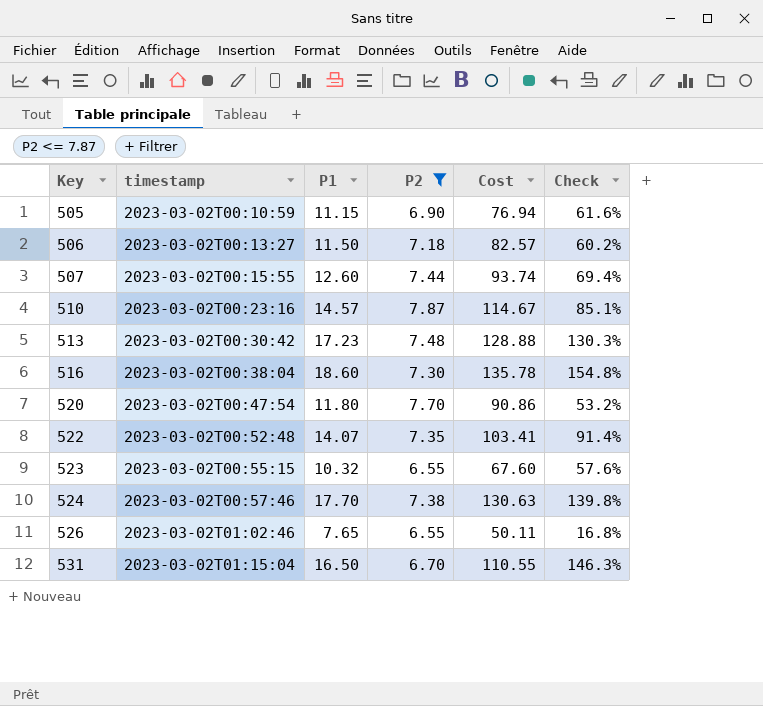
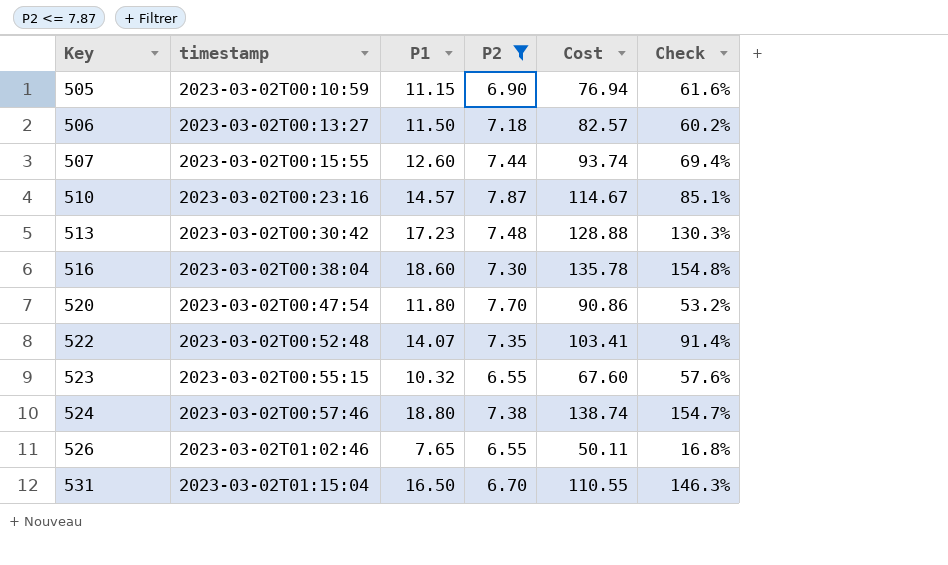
524 | P1: 17.70 -> 18.80
524 | Cost: 130.63 -> 138.74
524 | Check: 139.8% -> 154.7%

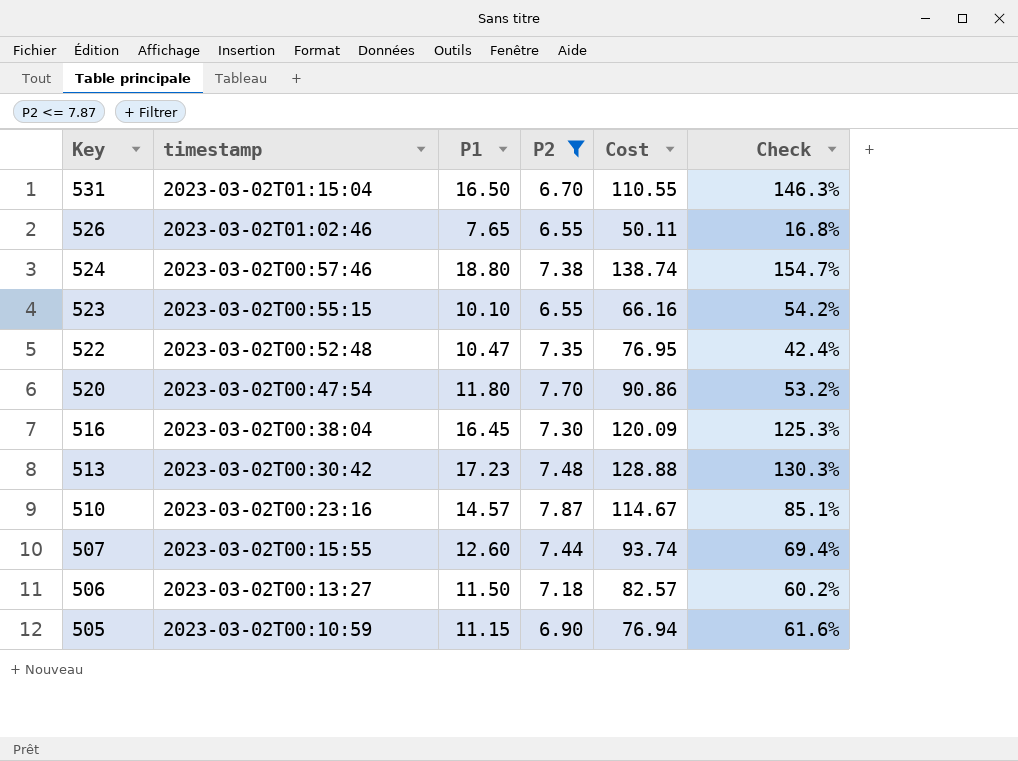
row order: Key ascending -> Key descending
523 | P1: 10.32 -> 10.10
523 | Cost: 67.60 -> 66.16
523 | Check: 57.6% -> 54.2%
522 | P1: 14.07 -> 10.47
522 | Cost: 103.41 -> 76.95
522 | Check: 91.4% -> 42.4%
516 | P1: 18.60 -> 16.45
516 | Cost: 135.78 -> 120.09
516 | Check: 154.8% -> 125.3%

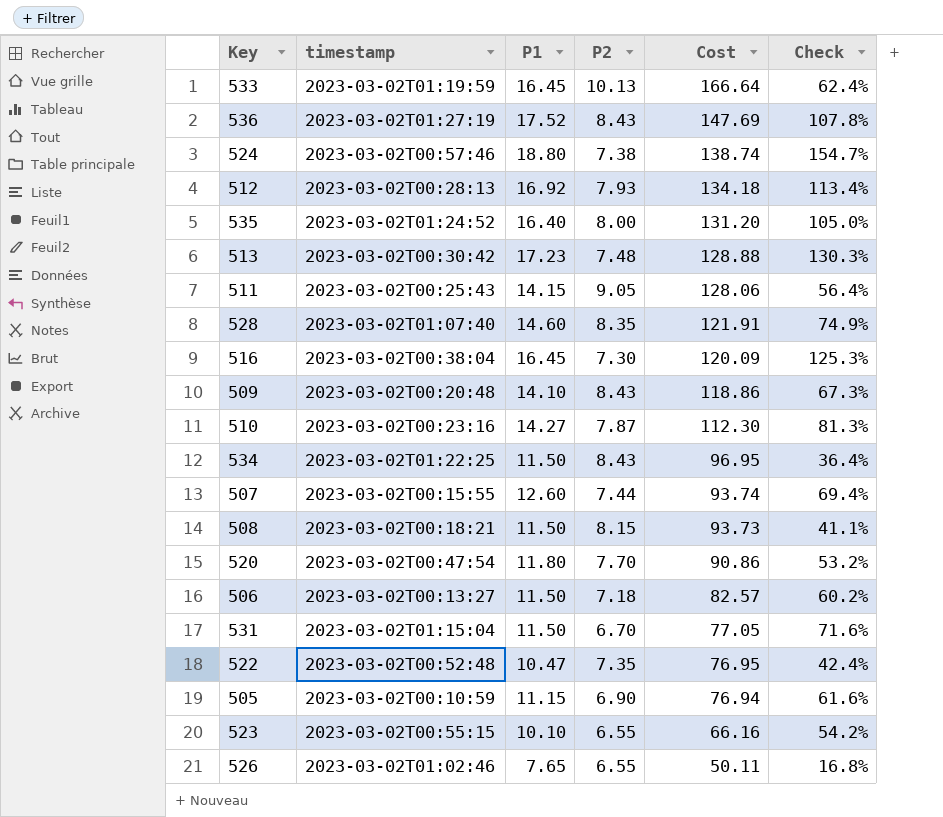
filter: P2 <= 7.87 -> none
row order: Key descending -> Cost descending
510 | P1: 14.57 -> 14.27
510 | Cost: 114.67 -> 112.30
510 | Check: 85.1% -> 81.3%
531 | P1: 16.50 -> 11.50
531 | Cost: 110.55 -> 77.05
531 | Check: 146.3% -> 71.6%

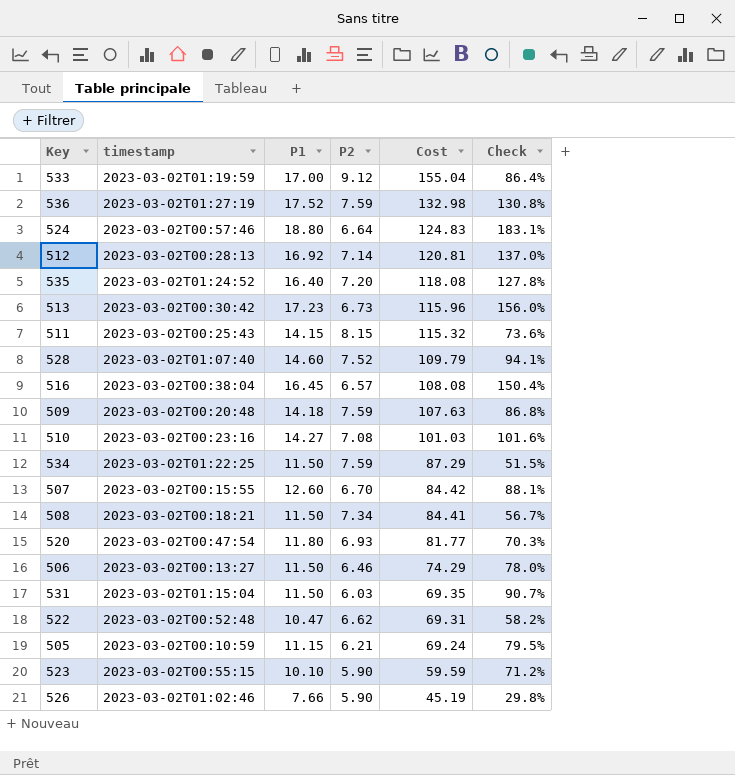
533 | P1: 16.45 -> 17.00
533 | P2: 10.13 -> 9.12
533 | Cost: 166.64 -> 155.04
533 | Check: 62.4% -> 86.4%
536 | P2: 8.43 -> 7.59
536 | Cost: 147.69 -> 132.98
536 | Check: 107.8% -> 130.8%
524 | P2: 7.38 -> 6.64
524 | Cost: 138.74 -> 124.83
524 | Check: 154.7% -> 183.1%
512 | P2: 7.93 -> 7.14
512 | Cost: 134.18 -> 120.81
512 | Check: 113.4% -> 137.0%
535 | P2: 8.00 -> 7.20
535 | Cost: 131.20 -> 118.08
535 | Check: 105.0% -> 127.8%
513 | P2: 7.48 -> 6.73
513 | Cost: 128.88 -> 115.96
513 | Check: 130.3% -> 156.0%
511 | P2: 9.05 -> 8.15
511 | Cost: 128.06 -> 115.32
511 | Check: 56.4% -> 73.6%
528 | P2: 8.35 -> 7.52
528 | Cost: 121.91 -> 109.79
528 | Check: 74.9% -> 94.1%
516 | P2: 7.30 -> 6.57
516 | Cost: 120.09 -> 108.08
516 | Check: 125.3% -> 150.4%
509 | P1: 14.10 -> 14.18
509 | P2: 8.43 -> 7.59
509 | Cost: 118.86 -> 107.63
509 | Check: 67.3% -> 86.8%
510 | P2: 7.87 -> 7.08
510 | Cost: 112.30 -> 101.03
510 | Check: 81.3% -> 101.6%
534 | P2: 8.43 -> 7.59
534 | Cost: 96.95 -> 87.29
534 | Check: 36.4% -> 51.5%
507 | P2: 7.44 -> 6.70
507 | Cost: 93.74 -> 84.42
507 | Check: 69.4% -> 88.1%
508 | P2: 8.15 -> 7.34
508 | Cost: 93.73 -> 84.41
508 | Check: 41.1% -> 56.7%
520 | P2: 7.70 -> 6.93
520 | Cost: 90.86 -> 81.77
520 | Check: 53.2% -> 70.3%
506 | P2: 7.18 -> 6.46
506 | Cost: 82.57 -> 74.29
506 | Check: 60.2% -> 78.0%
531 | P2: 6.70 -> 6.03
531 | Cost: 77.05 -> 69.35
531 | Check: 71.6% -> 90.7%
522 | P2: 7.35 -> 6.62
522 | Cost: 76.95 -> 69.31
522 | Check: 42.4% -> 58.2%
505 | P2: 6.90 -> 6.21
505 | Cost: 76.94 -> 69.24
505 | Check: 61.6% -> 79.5%
523 | P2: 6.55 -> 5.90
523 | Cost: 66.16 -> 59.59
523 | Check: 54.2% -> 71.2%
526 | P1: 7.65 -> 7.66
526 | P2: 6.55 -> 5.90
526 | Cost: 50.11 -> 45.19
526 | Check: 16.8% -> 29.8%

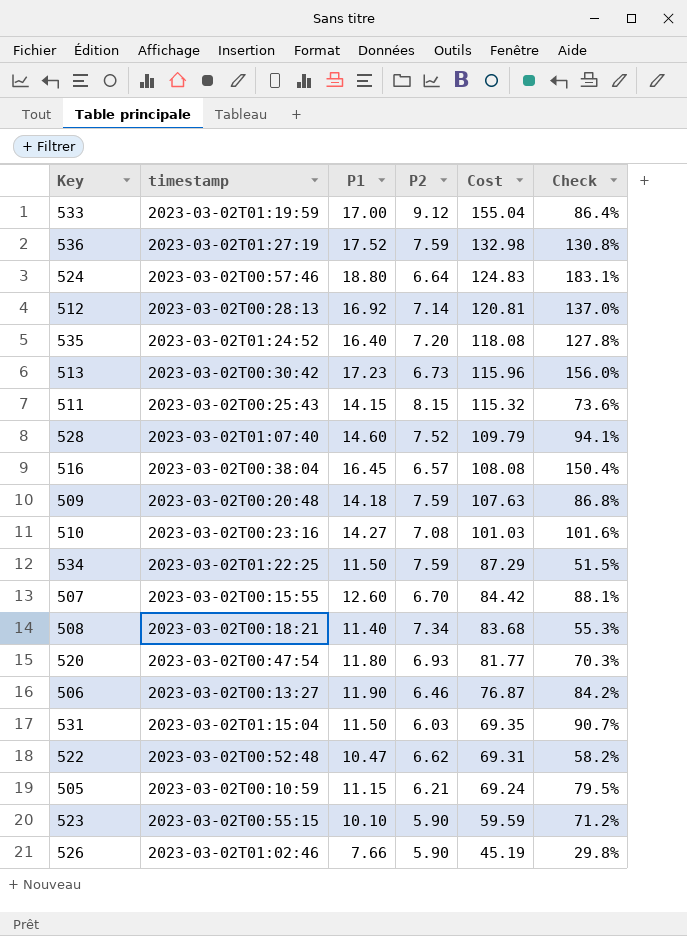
508 | P1: 11.50 -> 11.40
508 | Cost: 84.41 -> 83.68
508 | Check: 56.7% -> 55.3%
506 | P1: 11.50 -> 11.90
506 | Cost: 74.29 -> 76.87
506 | Check: 78.0% -> 84.2%

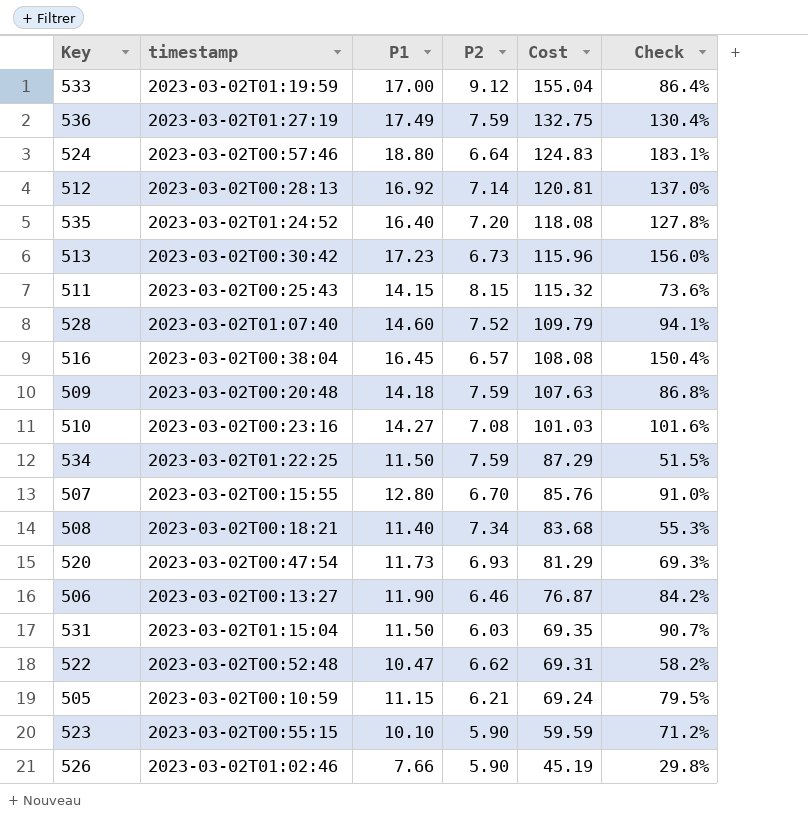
536 | P1: 17.52 -> 17.49
536 | Cost: 132.98 -> 132.75
536 | Check: 130.8% -> 130.4%
507 | P1: 12.60 -> 12.80
507 | Cost: 84.42 -> 85.76
507 | Check: 88.1% -> 91.0%
520 | P1: 11.80 -> 11.73
520 | Cost: 81.77 -> 81.29
520 | Check: 70.3% -> 69.3%

